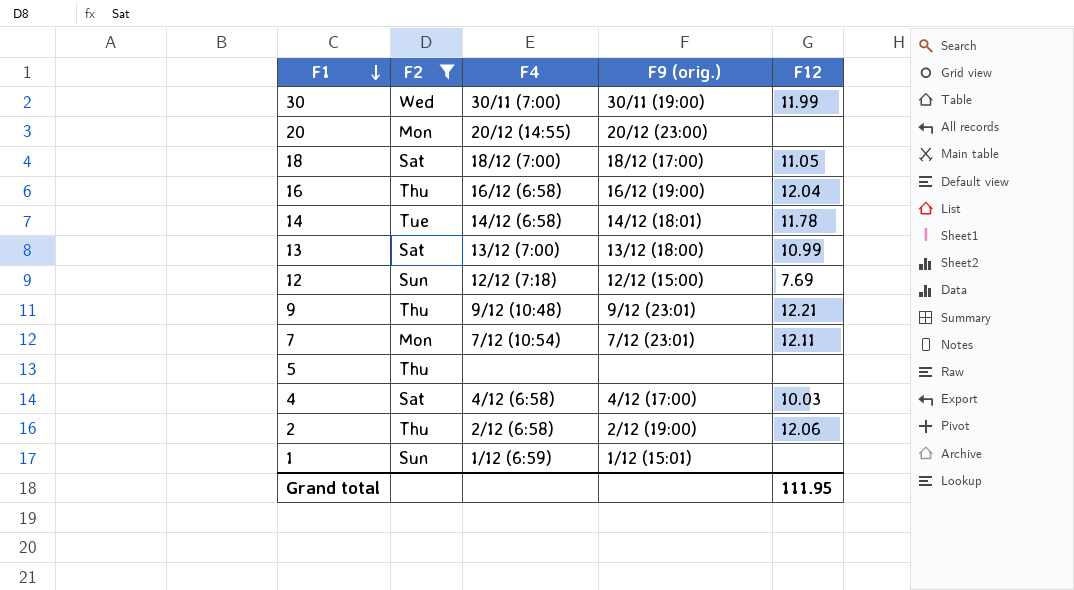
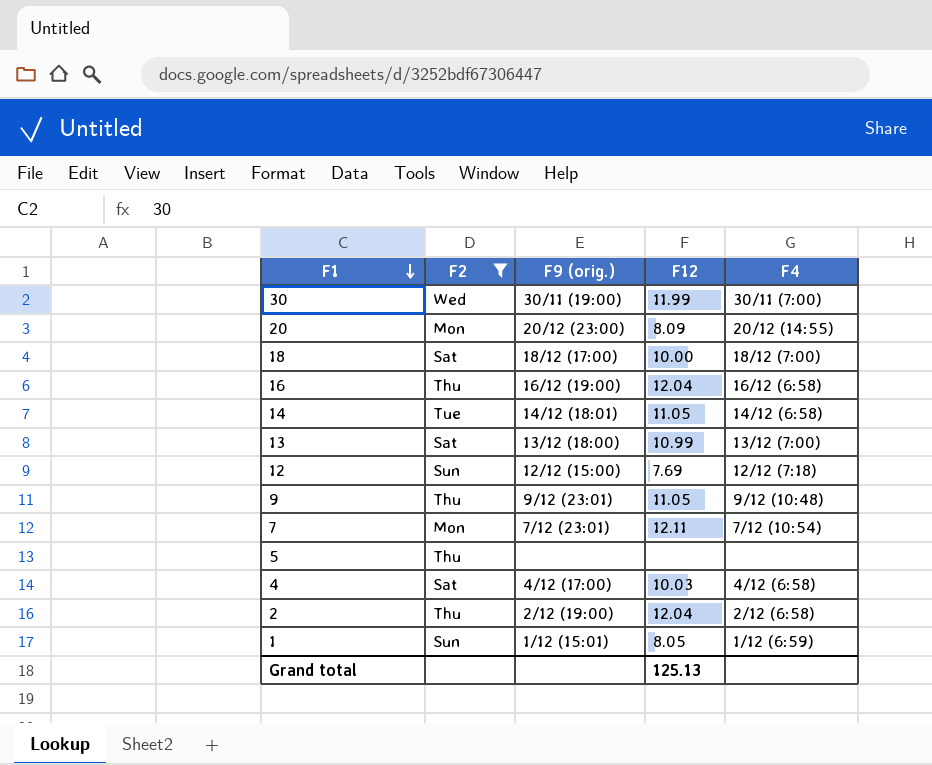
column F4 | position: 3 -> 5
20 | F12: none -> 8.09
18 | F12: 11.05 -> 10.00
14 | F12: 11.78 -> 11.05
9 | F12: 12.21 -> 11.05
2 | F12: 12.06 -> 12.04
1 | F12: none -> 8.05
Grand total | F12: 111.95 -> 125.13

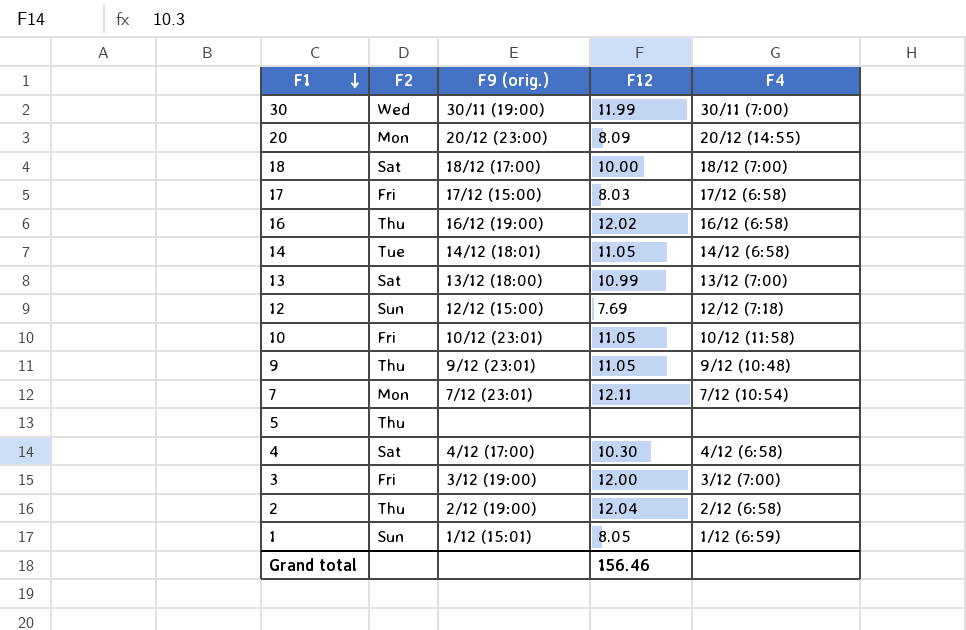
filter: F2 != Fri -> none
16 | F12: 12.04 -> 12.02
4 | F12: 10.03 -> 10.30
Grand total | F12: 125.13 -> 156.46

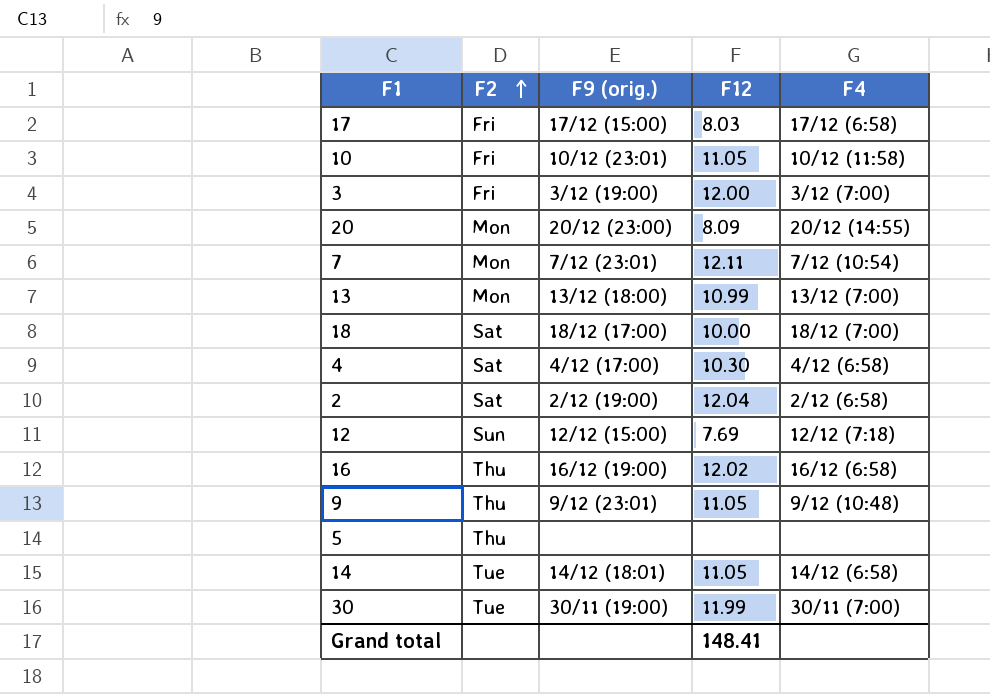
row order: F1 descending -> F2 ascending
row 1: Sun | 1/12 (15:01) | 8.05 | 1/12 (6:59) -> none
13 | F2: Sat -> Mon
2 | F2: Thu -> Sat
30 | F2: Wed -> Tue
Grand total | F12: 156.46 -> 148.41

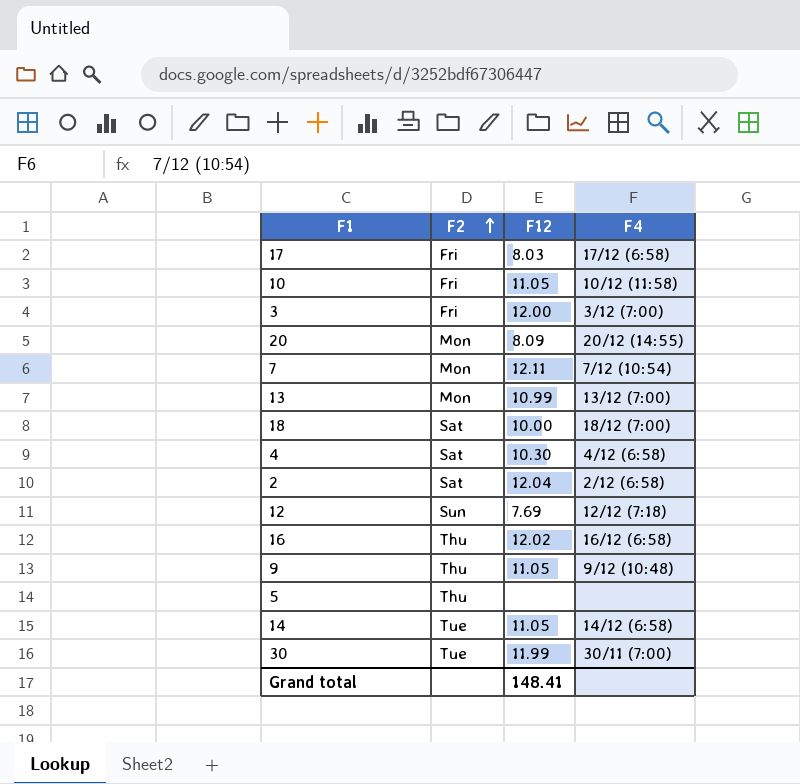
column F9 (orig.) | position: 3 -> none

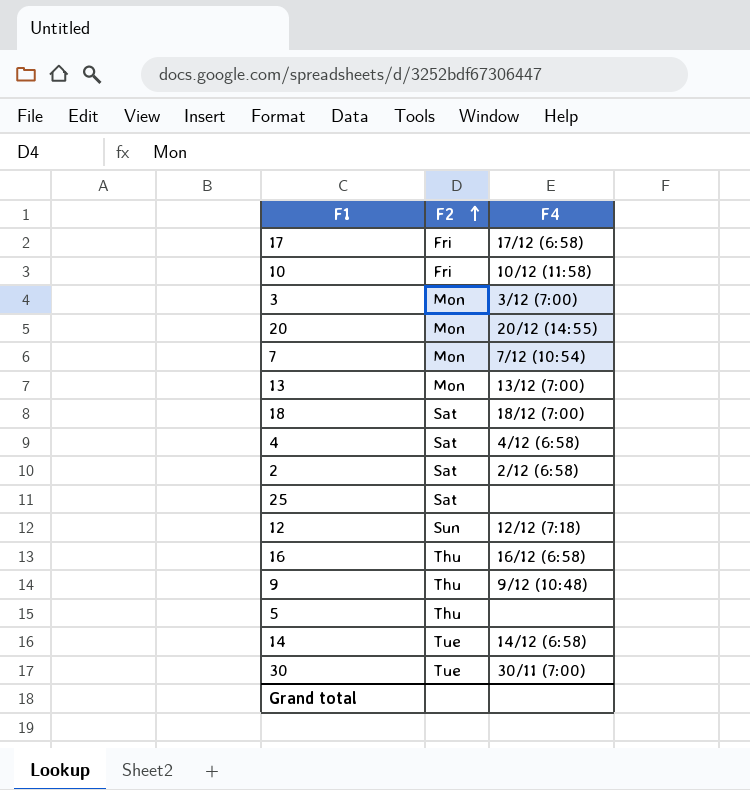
column F12 | position: 3 -> none
3 | F2: Fri -> Mon
row 25: none -> Sat | none

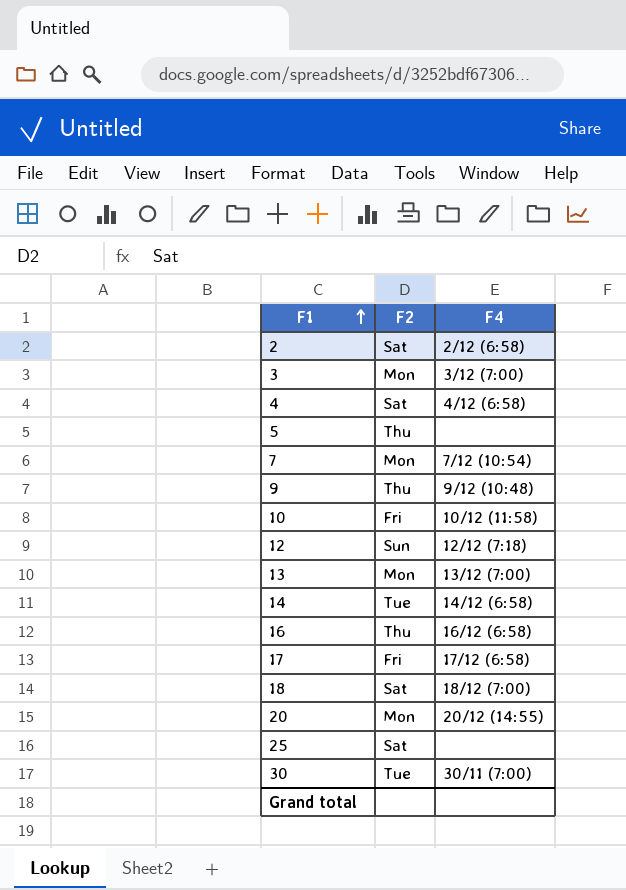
row order: F2 ascending -> F1 ascending

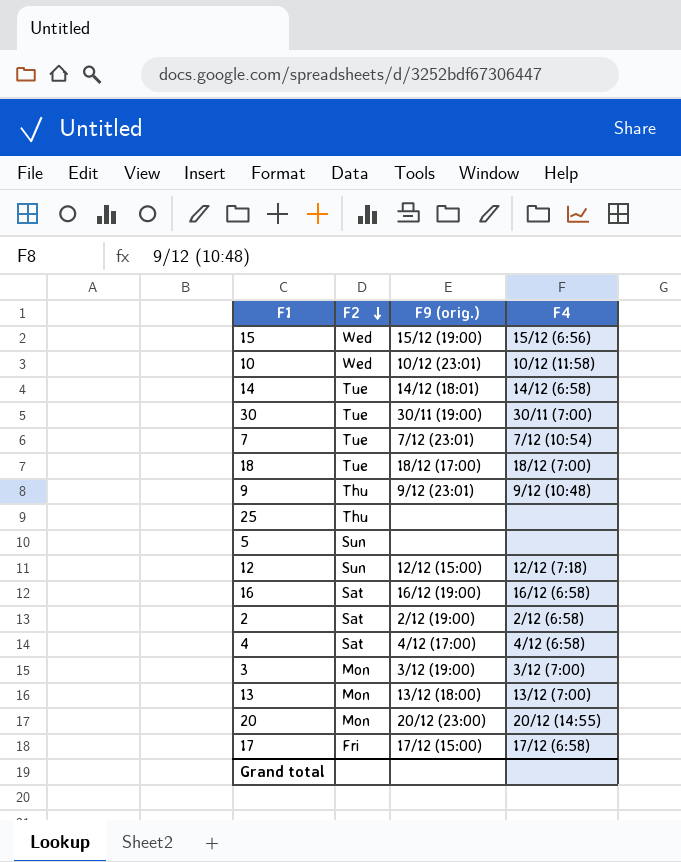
row order: F1 ascending -> F2 descending
column F9 (orig.) | position: none -> 3
row 15: none -> Wed | 15/12 (19:00) | 15/12 (6:56)
10 | F2: Fri -> Wed
7 | F2: Mon -> Tue
18 | F2: Sat -> Tue
25 | F2: Sat -> Thu
5 | F2: Thu -> Sun
16 | F2: Thu -> Sat

